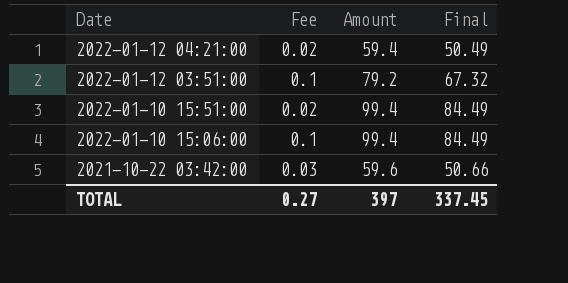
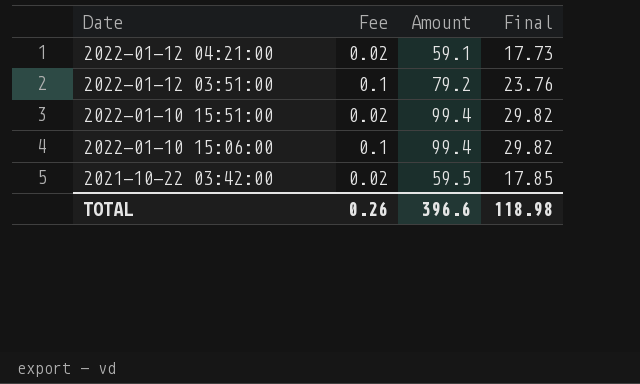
column Final | formula: [Amount] * 0.85 -> [Amount] * 0.3
2022-01-12 04:21:00 | Amount: 59.4 -> 59.1
2021-10-22 03:42:00 | Fee: 0.03 -> 0.02
2021-10-22 03:42:00 | Amount: 59.6 -> 59.5
TOTAL | Fee: 0.27 -> 0.26
TOTAL | Amount: 397 -> 396.6
TOTAL | Final: 337.45 -> 118.98

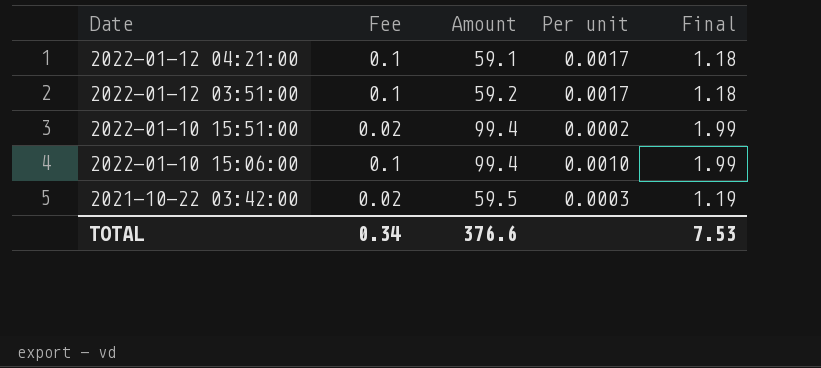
column Per unit | formula: none -> [Fee] / [Amount]
column Final | formula: [Amount] * 0.3 -> [Amount] * 0.02
2022-01-12 04:21:00 | Fee: 0.02 -> 0.1
2022-01-12 03:51:00 | Amount: 79.2 -> 59.2
TOTAL | Fee: 0.26 -> 0.34
TOTAL | Amount: 396.6 -> 376.6
TOTAL | Final: 118.98 -> 7.53

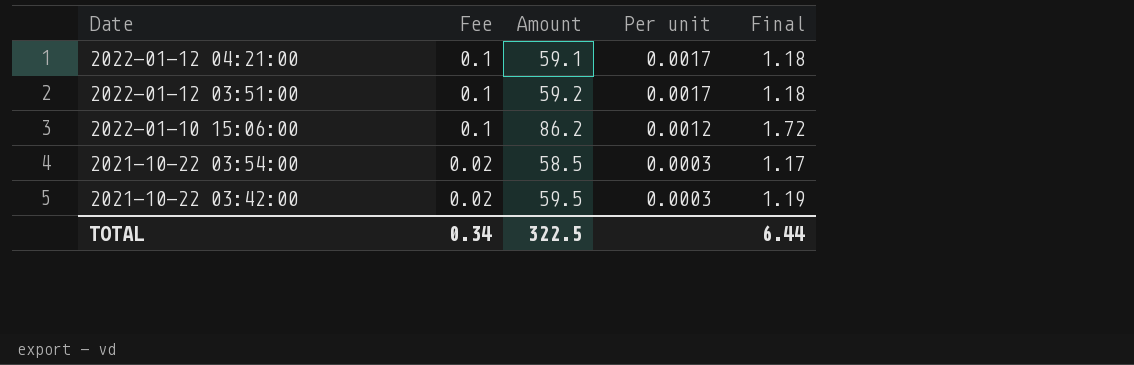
row 2022-01-10 15:51:00: 0.02 | 99.4 | 0.0002 | 1.99 -> none
2022-01-10 15:06:00 | Amount: 99.4 -> 86.2
2022-01-10 15:06:00 | Per unit: 0.0010 -> 0.0012
2022-01-10 15:06:00 | Final: 1.99 -> 1.72
row 2021-10-22 03:54:00: none -> 0.02 | 58.5 | 0.0003 | 1.17
TOTAL | Amount: 376.6 -> 322.5
TOTAL | Final: 7.53 -> 6.44

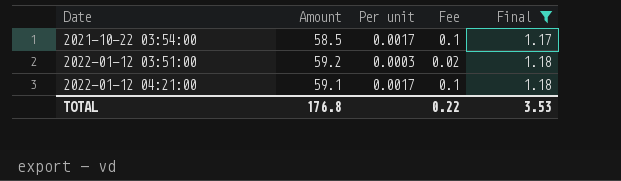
filter: none -> Final <= 1.18
row order: Date descending -> Date ascending
column Fee | position: 2 -> 4
2021-10-22 03:54:00 | Per unit: 0.0003 -> 0.0017
2021-10-22 03:54:00 | Fee: 0.02 -> 0.1
2022-01-12 03:51:00 | Per unit: 0.0017 -> 0.0003
2022-01-12 03:51:00 | Fee: 0.1 -> 0.02
TOTAL | Amount: 322.5 -> 176.8
TOTAL | Fee: 0.34 -> 0.22
TOTAL | Final: 6.44 -> 3.53

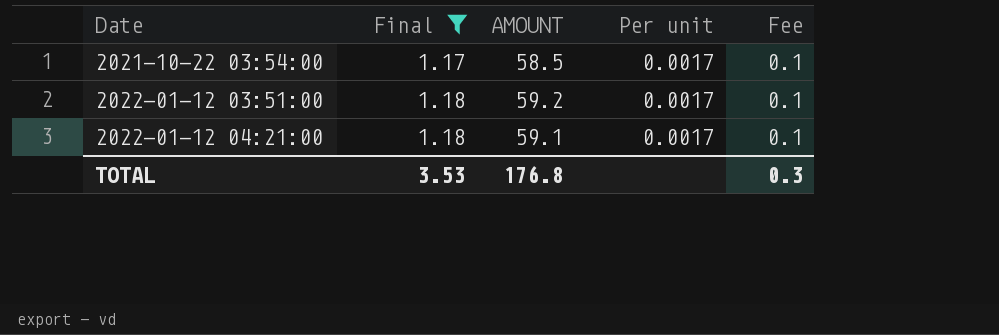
column Final | position: 5 -> 2
column name: Amount -> AMOUNT
2022-01-12 03:51:00 | Per unit: 0.0003 -> 0.0017
2022-01-12 03:51:00 | Fee: 0.02 -> 0.1
TOTAL | Fee: 0.22 -> 0.3

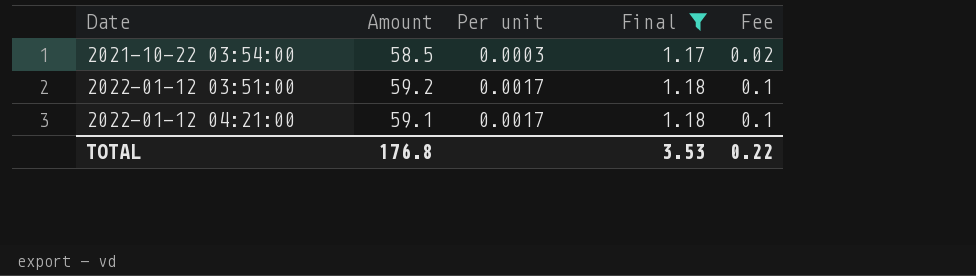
column name: AMOUNT -> Amount
column Final | position: 2 -> 4
2021-10-22 03:54:00 | Per unit: 0.0017 -> 0.0003
2021-10-22 03:54:00 | Fee: 0.1 -> 0.02
TOTAL | Fee: 0.3 -> 0.22

